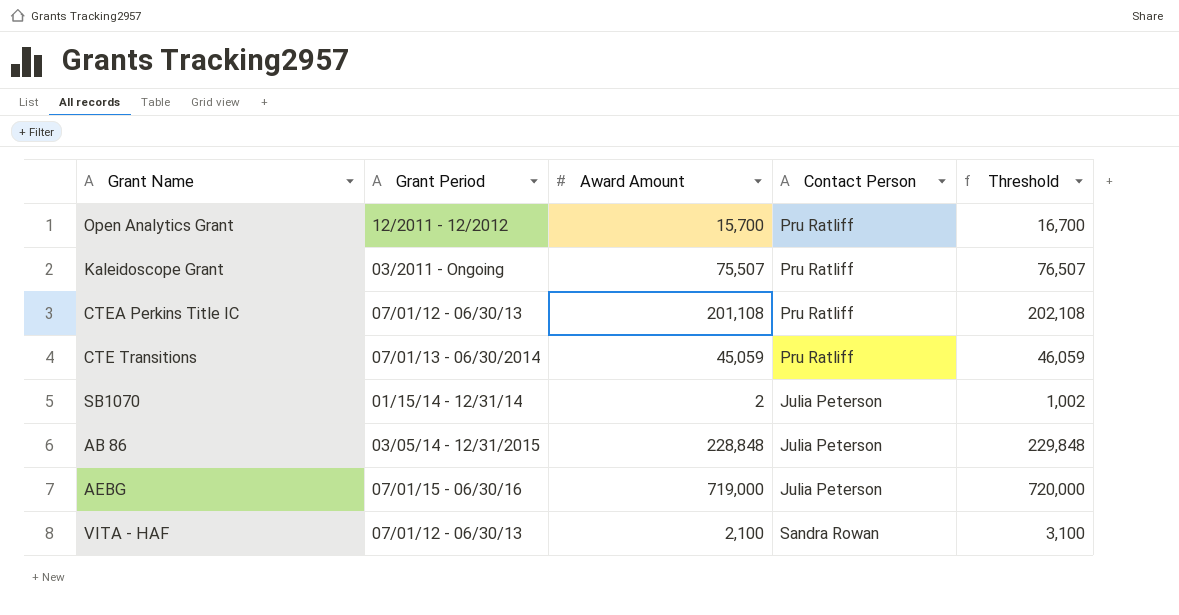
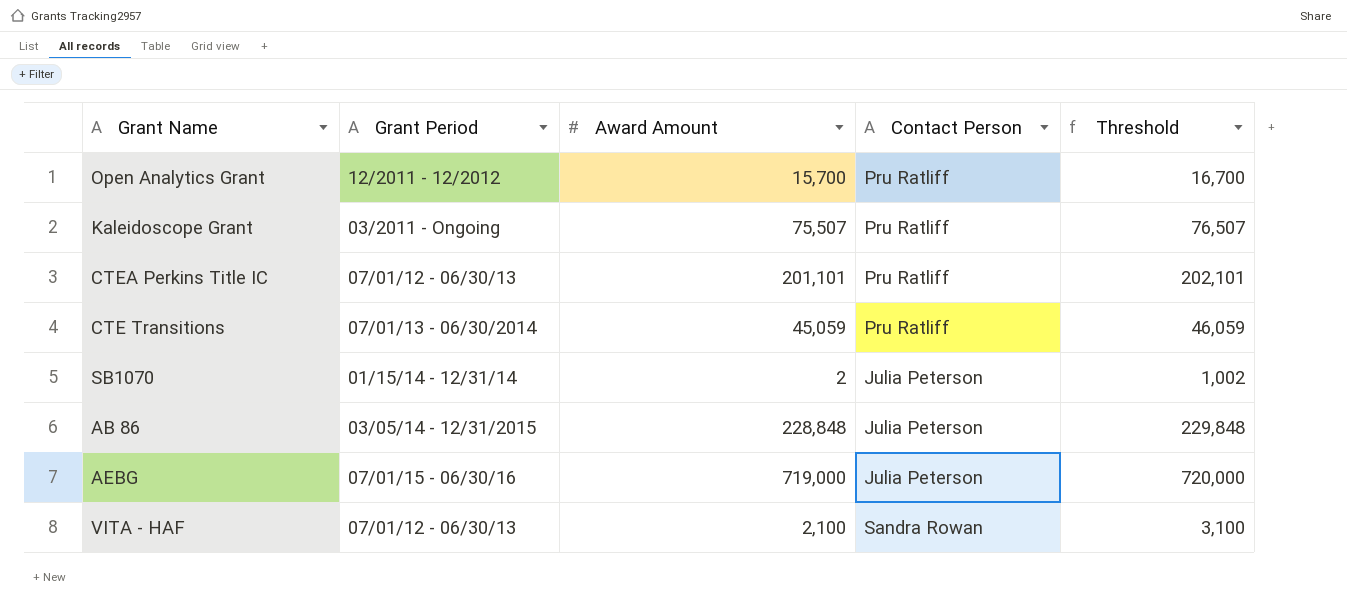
CTEA Perkins Title IC | Award Amount: 201,108 -> 201,101
CTEA Perkins Title IC | Threshold: 202,108 -> 202,101

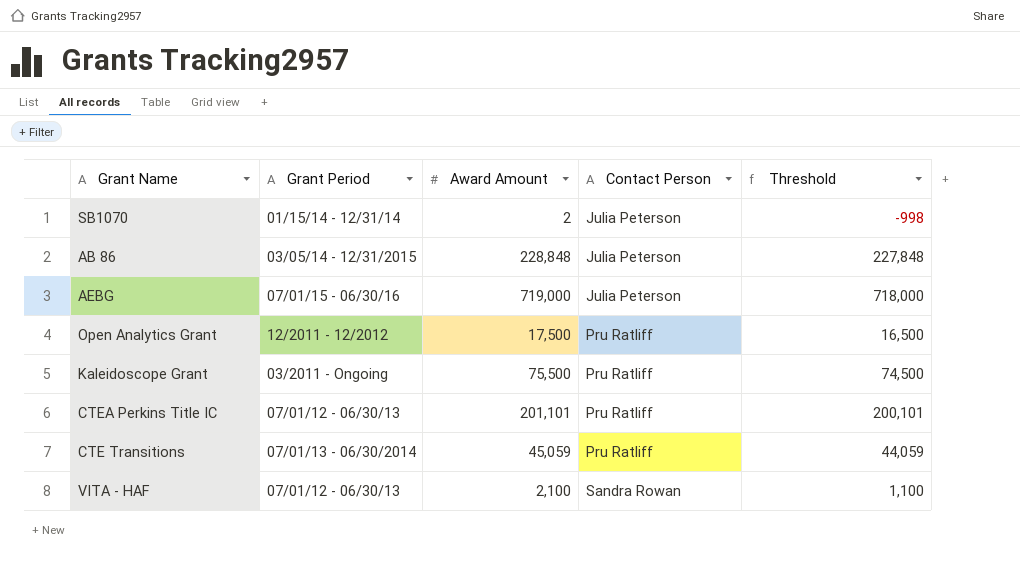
row order: none -> Contact Person ascending
column Threshold | formula: [Award Amount] + 1000 -> [Award Amount] - 1000
Open Analytics Grant | Award Amount: 15,700 -> 17,500
Kaleidoscope Grant | Award Amount: 75,507 -> 75,500

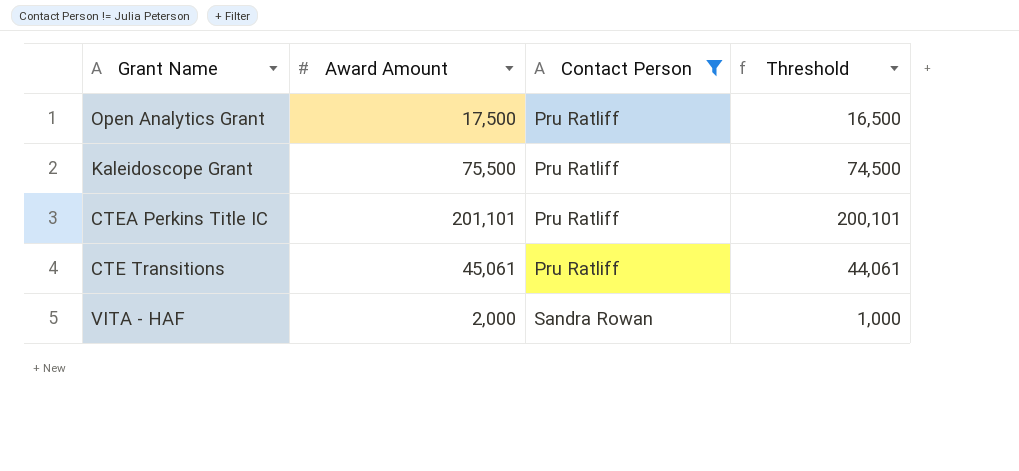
filter: none -> Contact Person != Julia Peterson
column Grant Period | position: 2 -> none
CTE Transitions | Award Amount: 45,059 -> 45,061
CTE Transitions | Threshold: 44,059 -> 44,061
VITA - HAF | Award Amount: 2,100 -> 2,000
VITA - HAF | Threshold: 1,100 -> 1,000

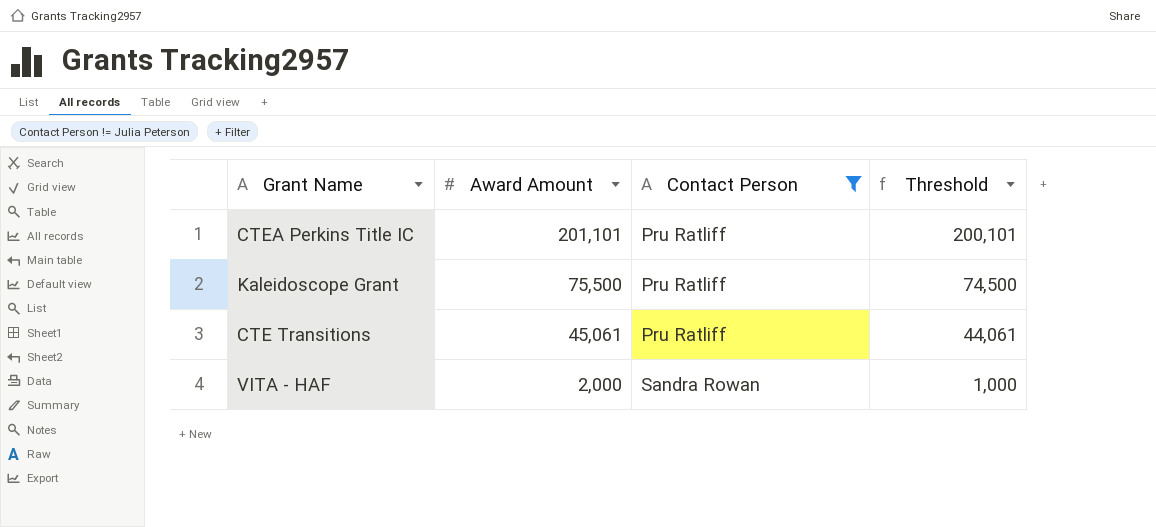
row order: Contact Person ascending -> Award Amount descending
row Open Analytics Grant: 17,500 | Pru Ratliff | 16,500 -> none

